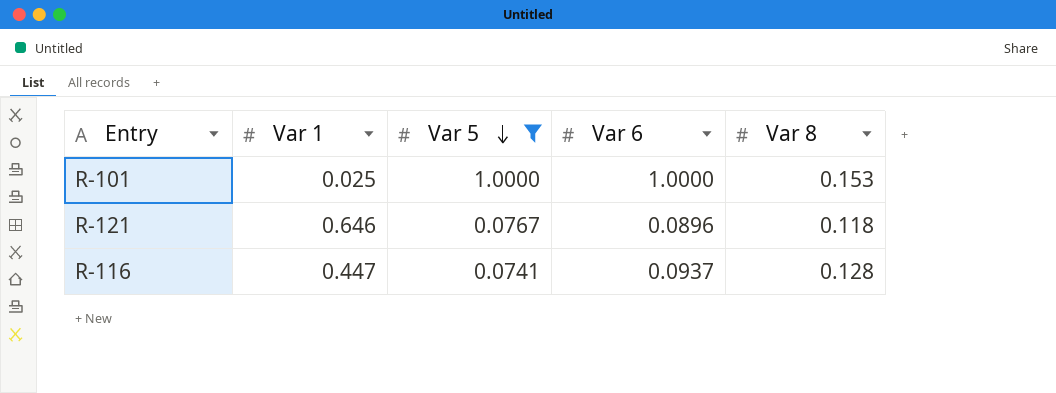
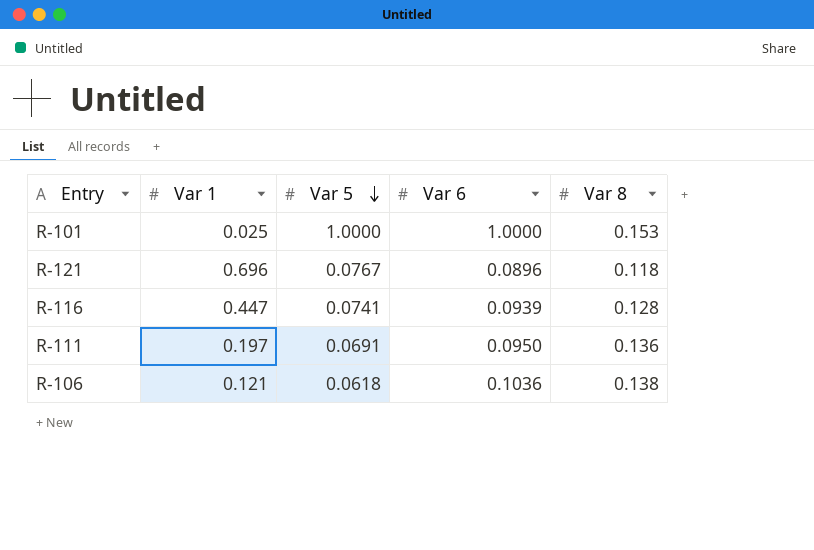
filter: Var 5 >= 0.0741 -> none
R-121 | Var 1: 0.646 -> 0.696
R-116 | Var 6: 0.0937 -> 0.0939

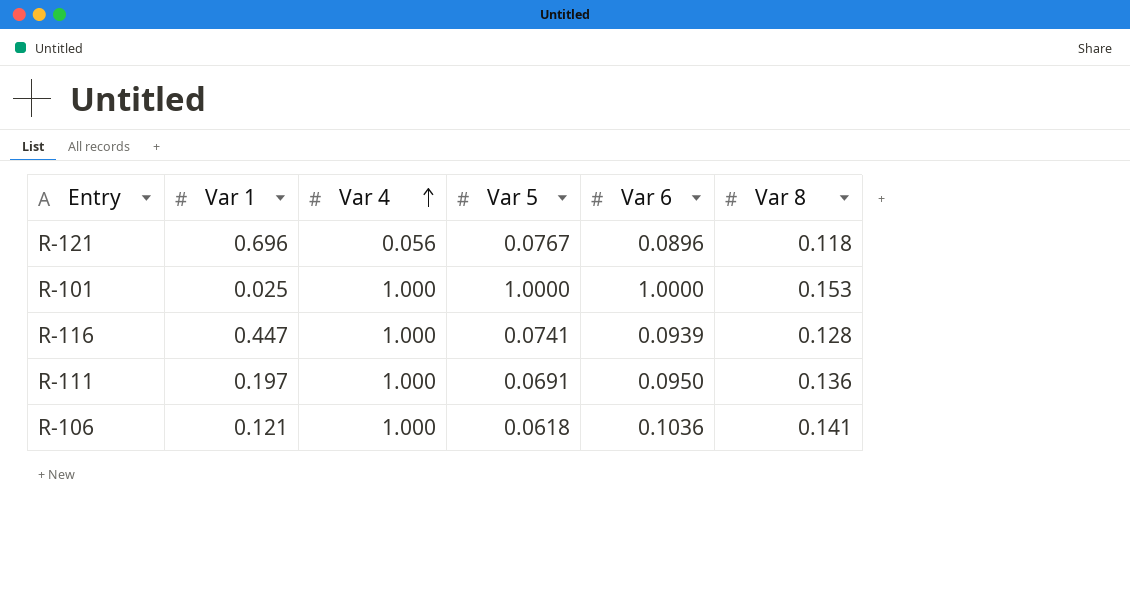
row order: Var 5 descending -> Var 4 ascending
column Var 4 | position: none -> 3
R-106 | Var 8: 0.138 -> 0.141

